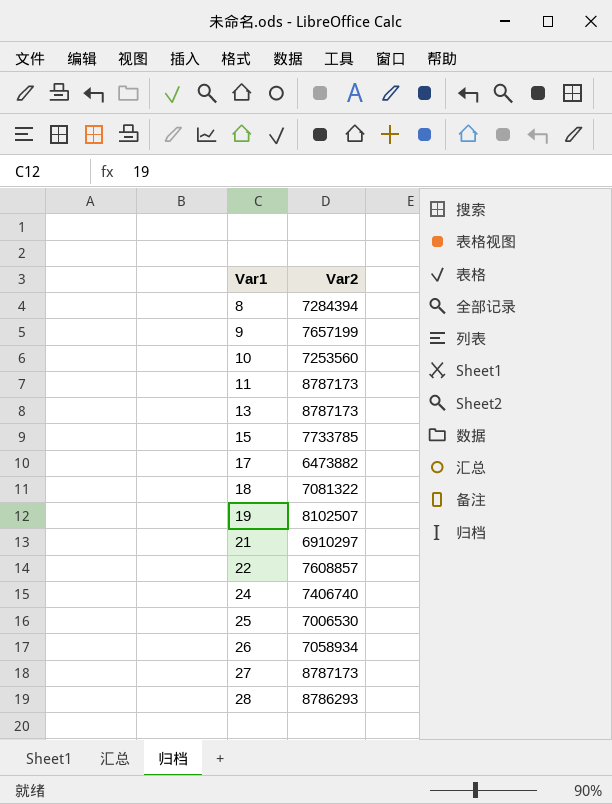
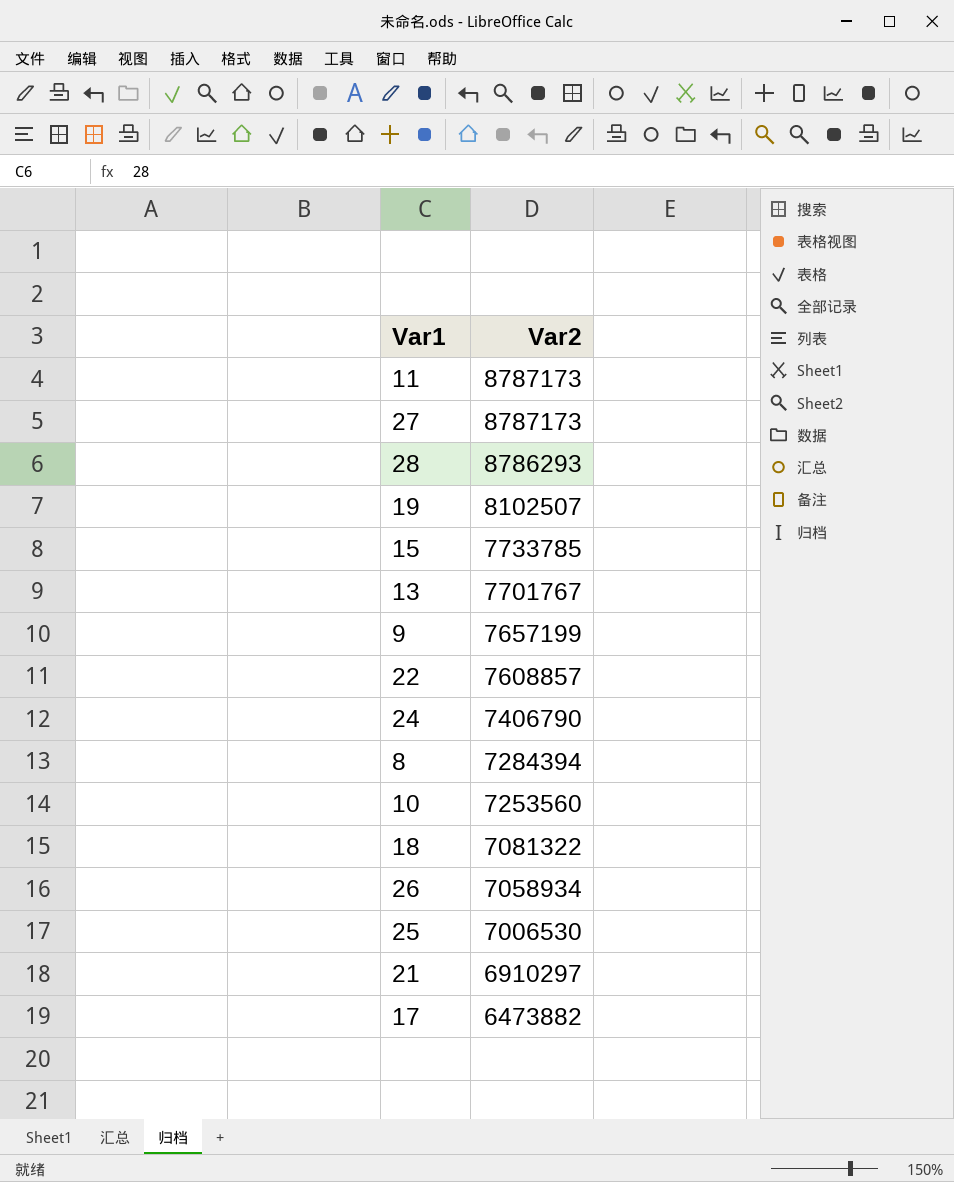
row order: Var1 ascending -> Var2 descending
13 | Var2: 8787173 -> 7701767
24 | Var2: 7406740 -> 7406790

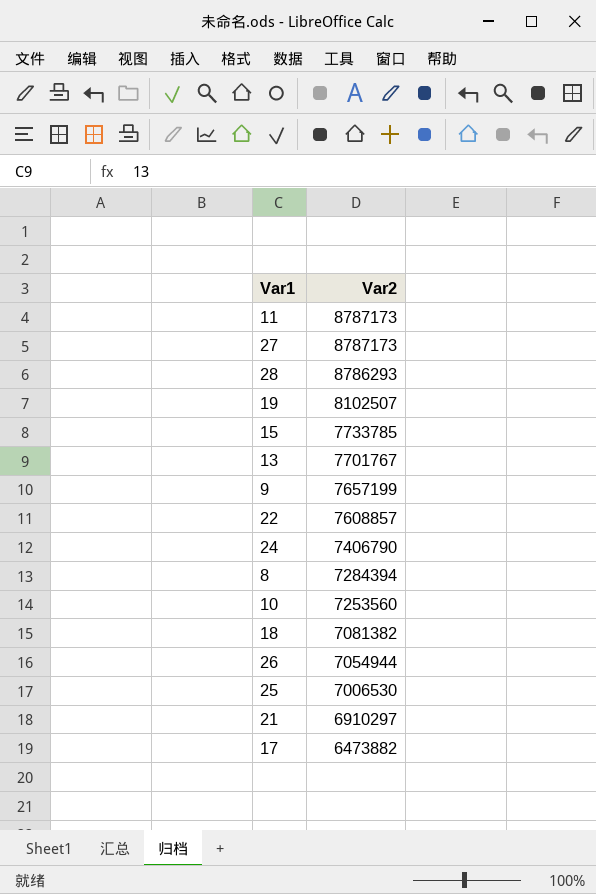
18 | Var2: 7081322 -> 7081382
26 | Var2: 7058934 -> 7054944

